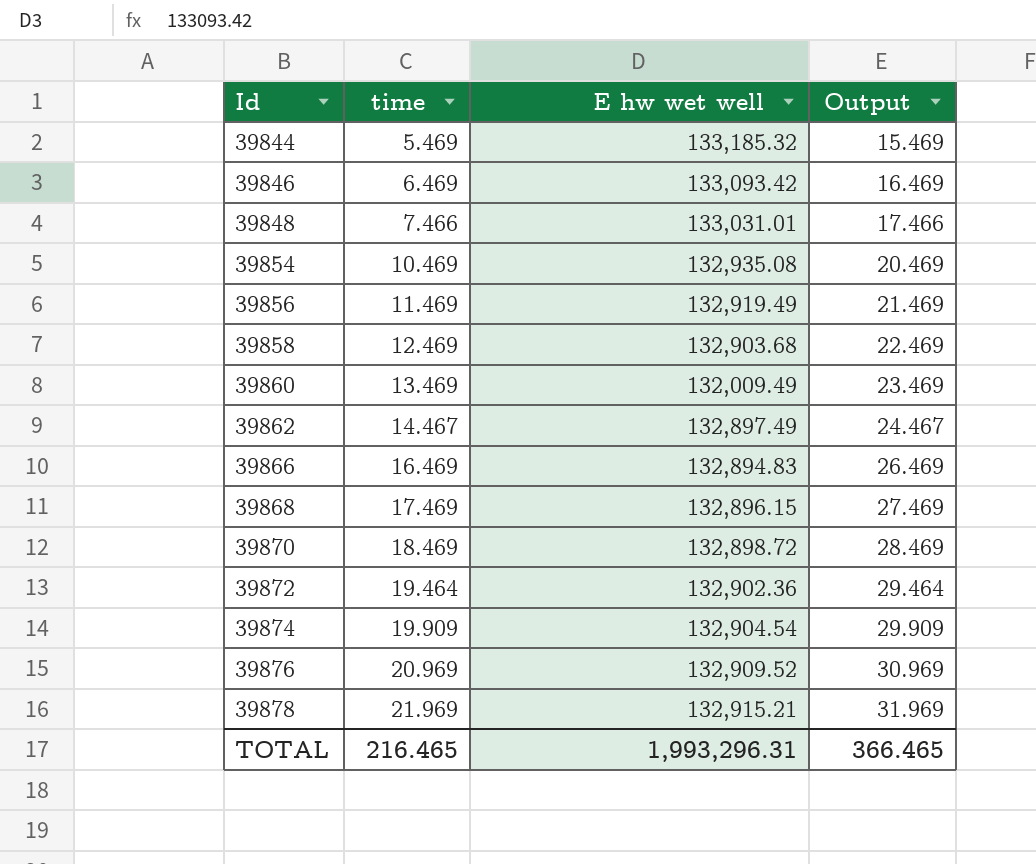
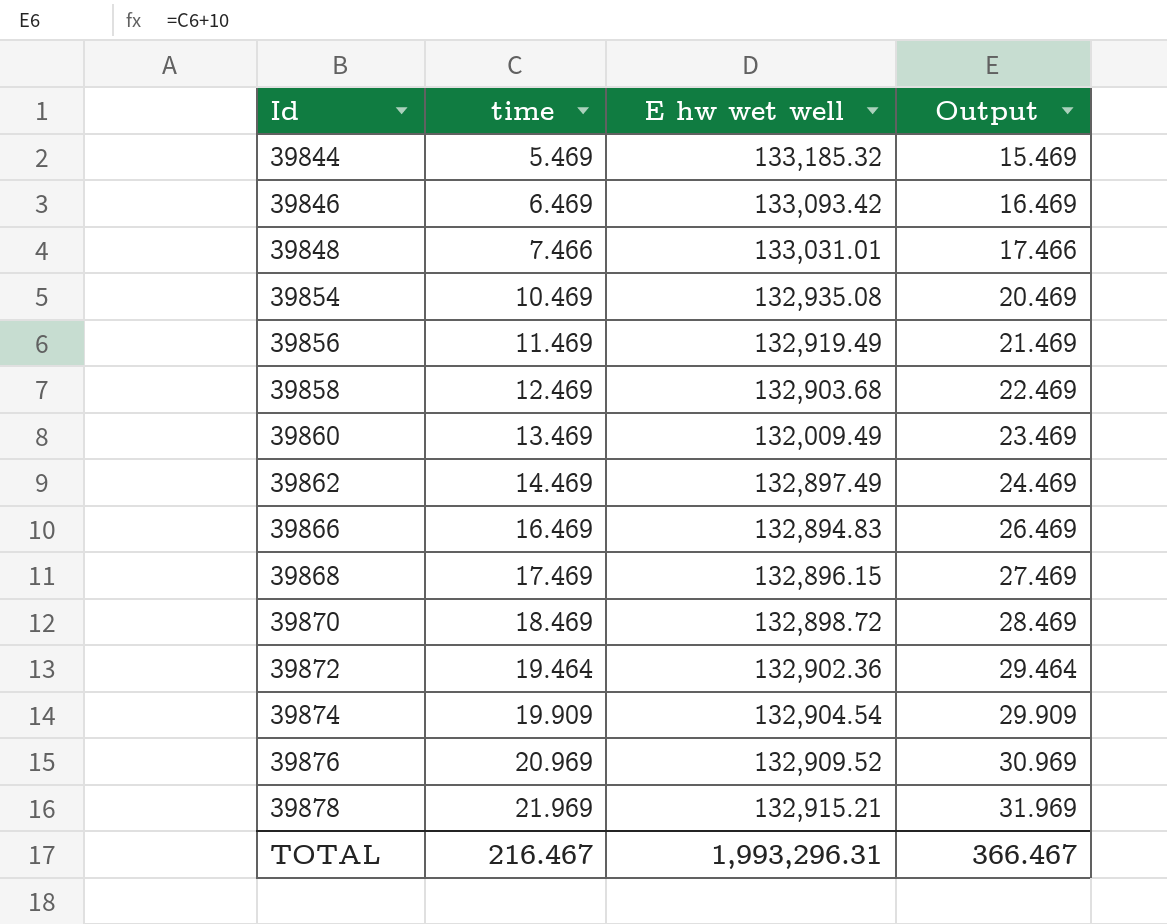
39862 | time: 14.467 -> 14.469
39862 | Output: 24.467 -> 24.469
TOTAL | time: 216.465 -> 216.467
TOTAL | Output: 366.465 -> 366.467

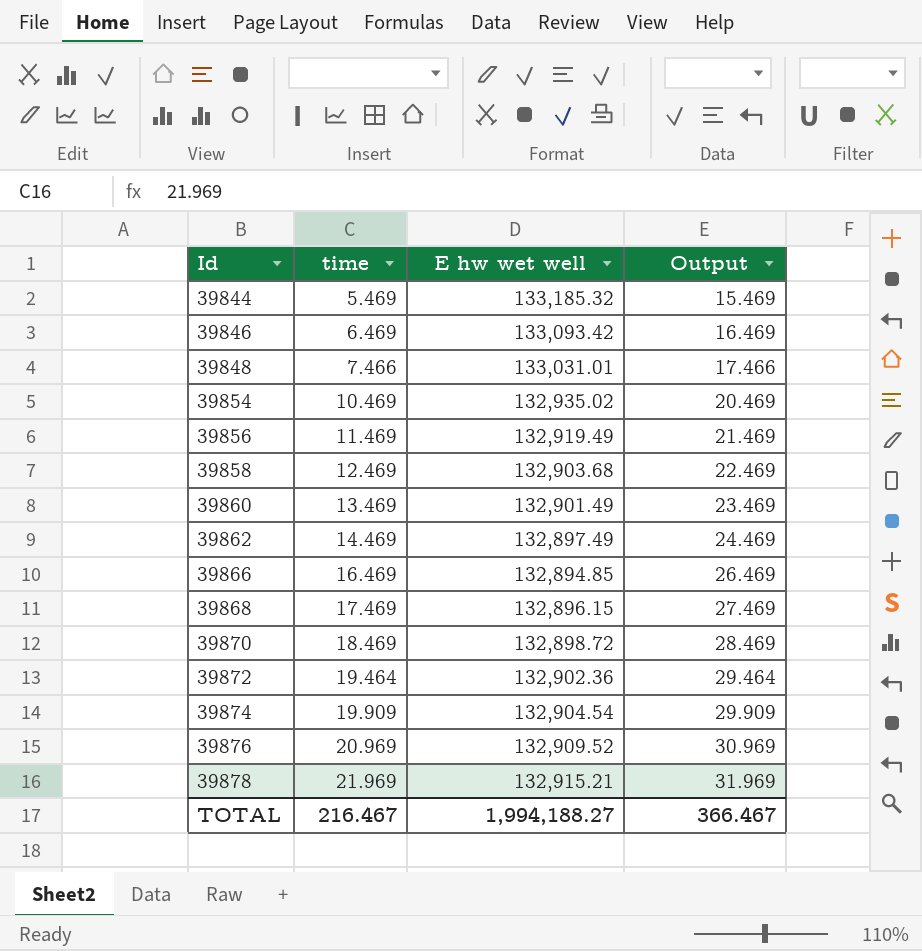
39854 | E hw wet well: 132,935.08 -> 132,935.02
39860 | E hw wet well: 132,009.49 -> 132,901.49
39866 | E hw wet well: 132,894.83 -> 132,894.85
TOTAL | E hw wet well: 1,993,296.31 -> 1,994,188.27

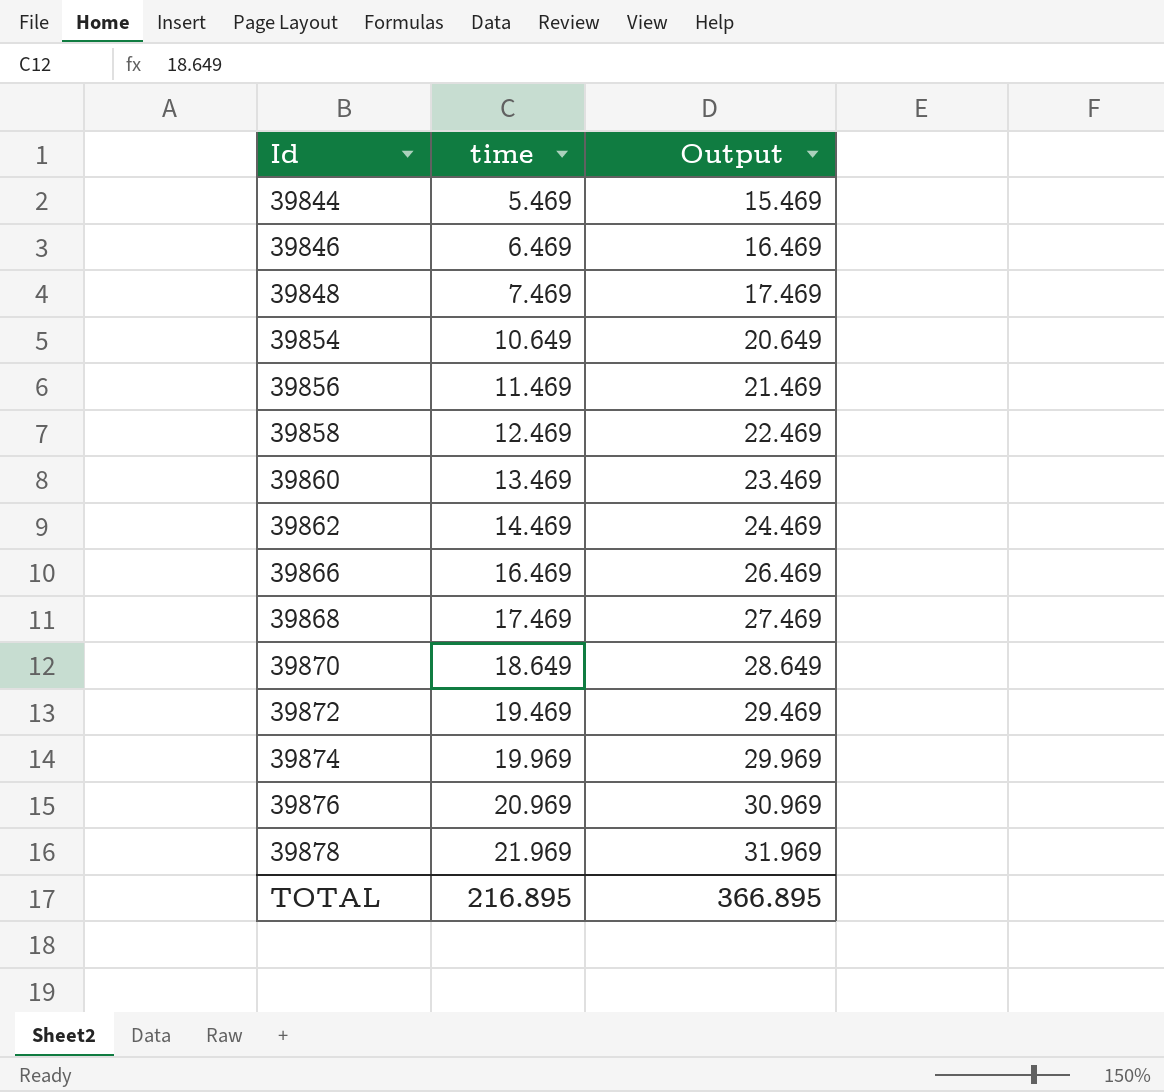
column E hw wet well | position: 3 -> none
39848 | time: 7.466 -> 7.469
39848 | Output: 17.466 -> 17.469
39854 | time: 10.469 -> 10.649
39854 | Output: 20.469 -> 20.649
39870 | time: 18.469 -> 18.649
39870 | Output: 28.469 -> 28.649
39872 | time: 19.464 -> 19.469
39872 | Output: 29.464 -> 29.469
39874 | time: 19.909 -> 19.969
39874 | Output: 29.909 -> 29.969
TOTAL | time: 216.467 -> 216.895
TOTAL | Output: 366.467 -> 366.895

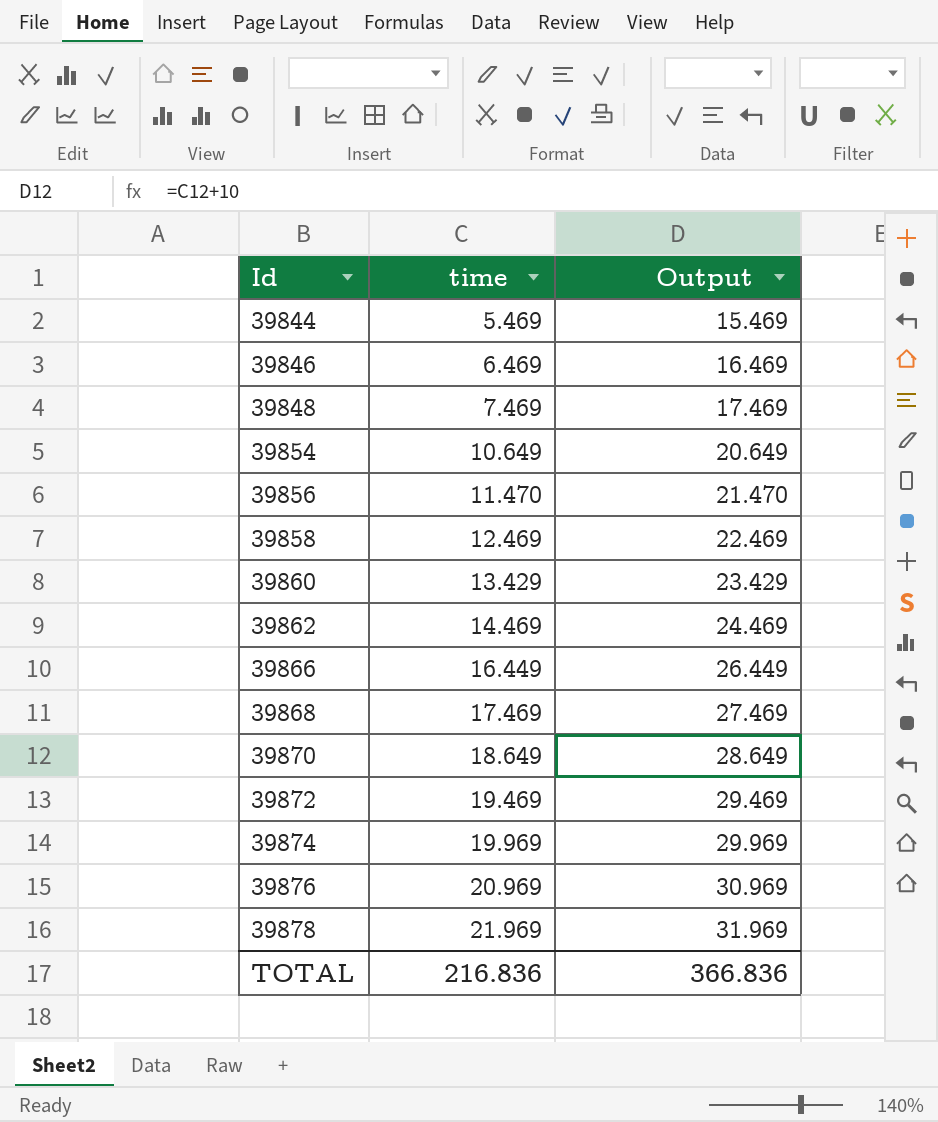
39856 | time: 11.469 -> 11.470
39856 | Output: 21.469 -> 21.470
39860 | time: 13.469 -> 13.429
39860 | Output: 23.469 -> 23.429
39866 | time: 16.469 -> 16.449
39866 | Output: 26.469 -> 26.449
TOTAL | time: 216.895 -> 216.836
TOTAL | Output: 366.895 -> 366.836

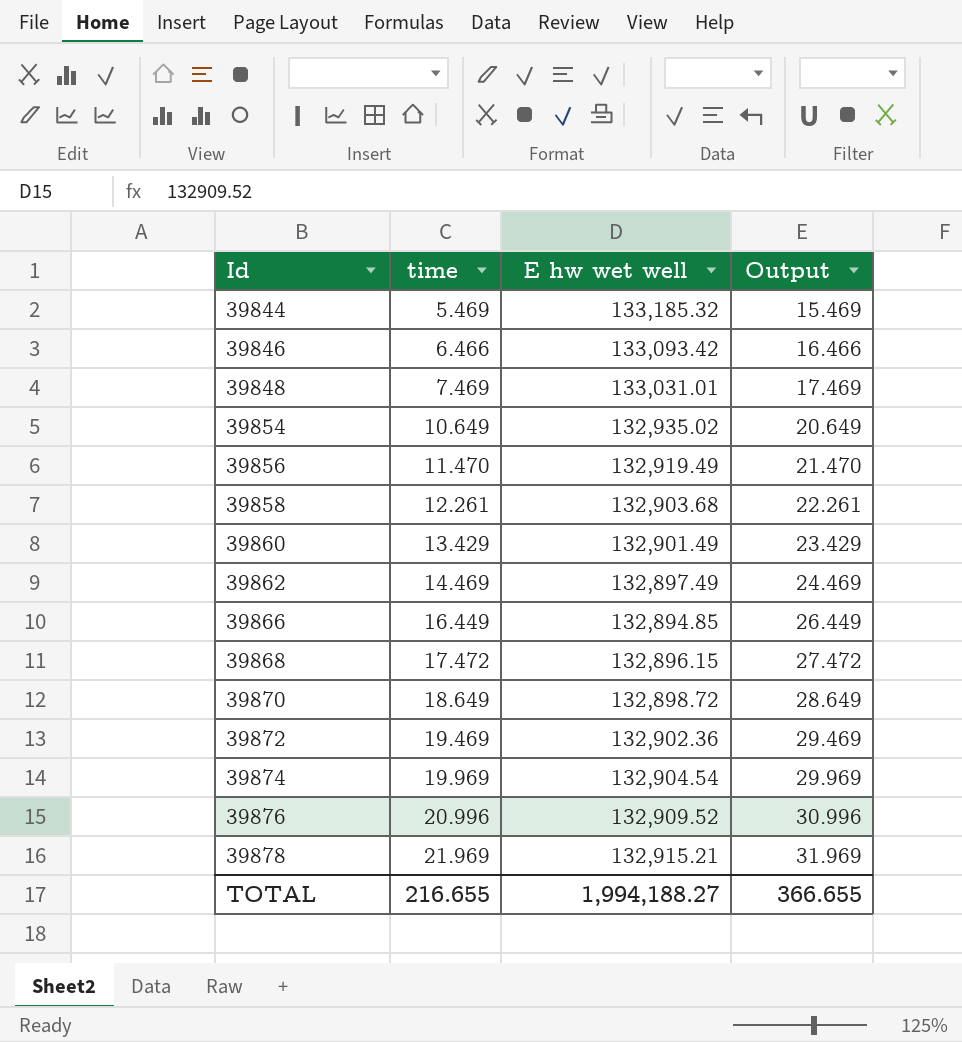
column E hw wet well | position: none -> 3
39846 | time: 6.469 -> 6.466
39846 | Output: 16.469 -> 16.466
39858 | time: 12.469 -> 12.261
39858 | Output: 22.469 -> 22.261
39868 | time: 17.469 -> 17.472
39868 | Output: 27.469 -> 27.472
39876 | time: 20.969 -> 20.996
39876 | Output: 30.969 -> 30.996
TOTAL | time: 216.836 -> 216.655
TOTAL | Output: 366.836 -> 366.655

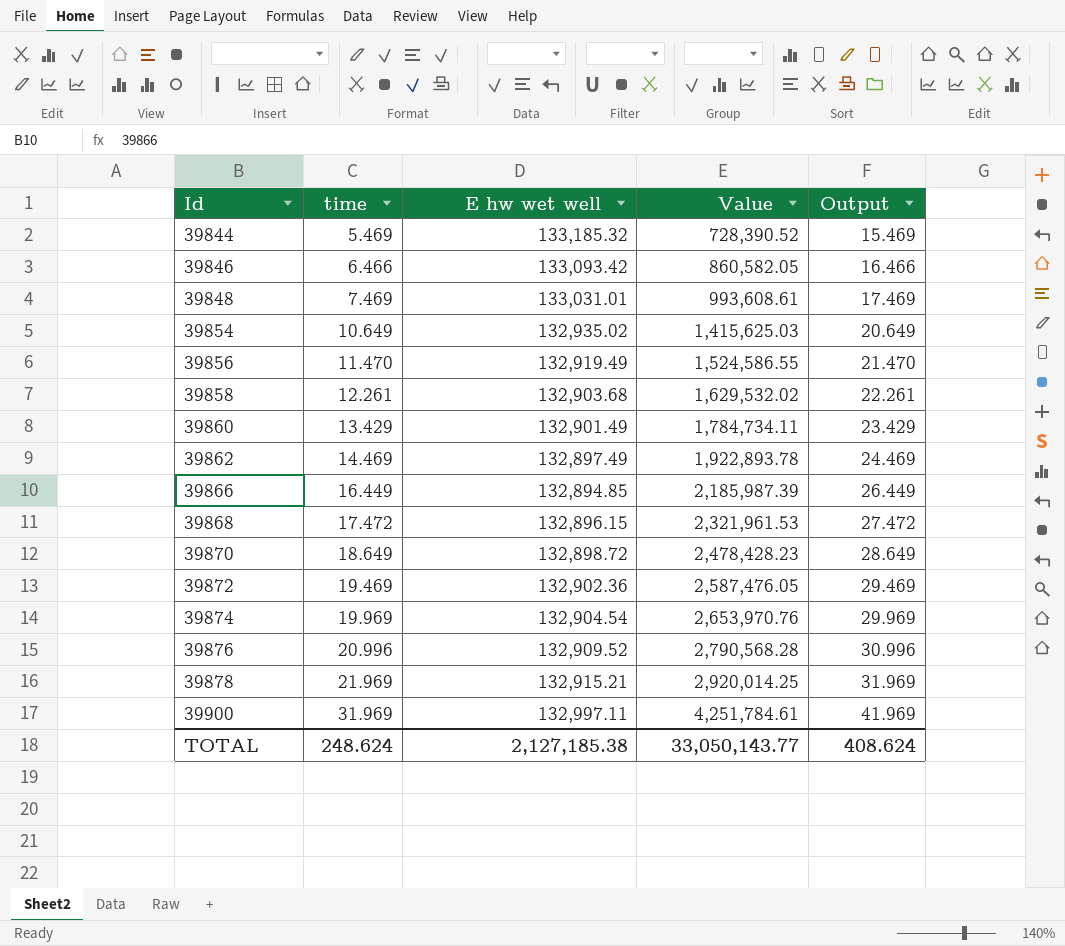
column Value | formula: none -> [time] * [E hw wet well]
row 39900: none -> 31.969 | 132,997.11 | 4,251,784.61 | 41.969
TOTAL | time: 216.655 -> 248.624
TOTAL | E hw wet well: 1,994,188.27 -> 2,127,185.38
TOTAL | Output: 366.655 -> 408.624

